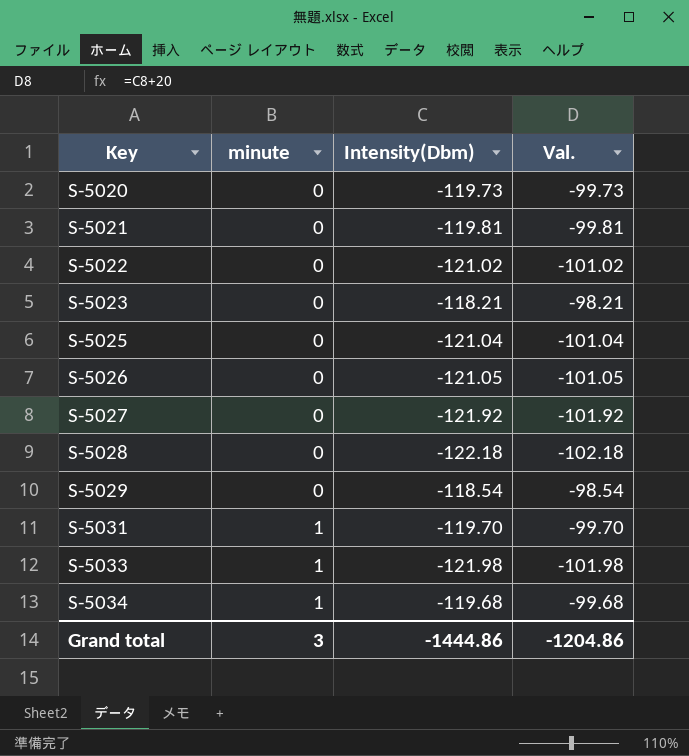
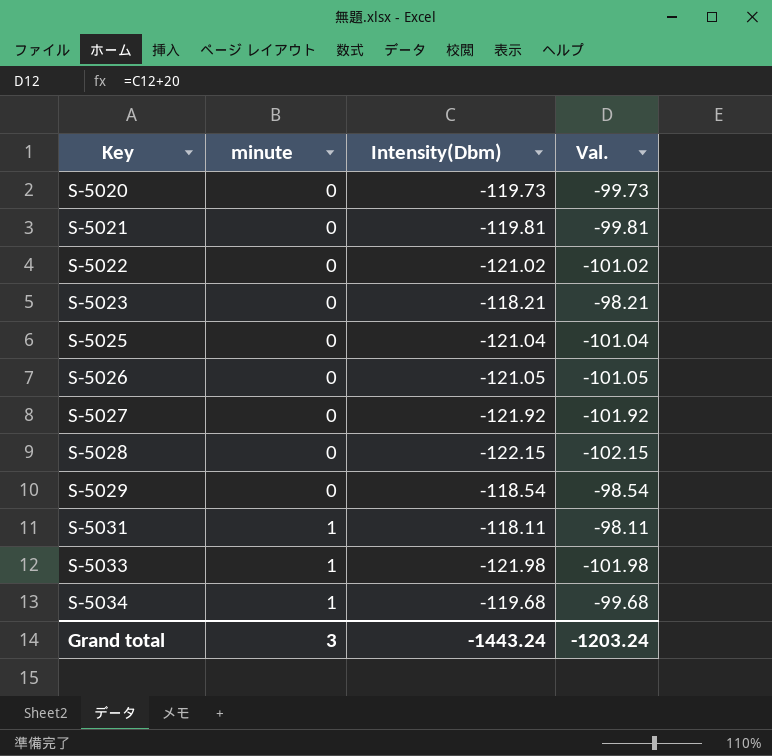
S-5028 | Intensity(Dbm): -122.18 -> -122.15
S-5028 | Val.: -102.18 -> -102.15
S-5031 | Intensity(Dbm): -119.70 -> -118.11
S-5031 | Val.: -99.70 -> -98.11
Grand total | Intensity(Dbm): -1444.86 -> -1443.24
Grand total | Val.: -1204.86 -> -1203.24

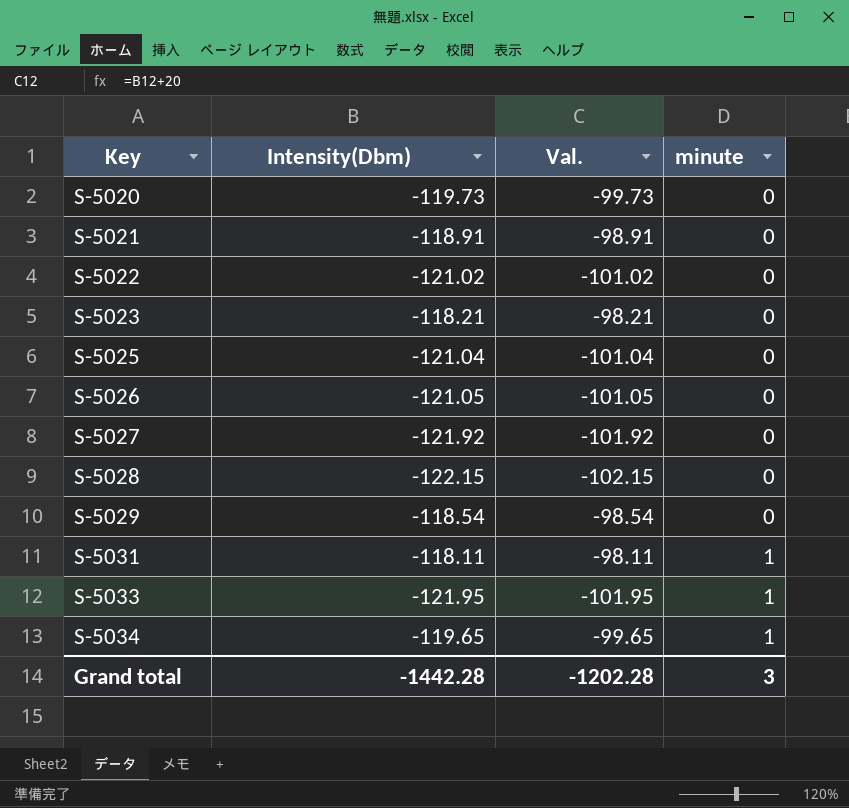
column minute | position: 2 -> 4
S-5021 | Intensity(Dbm): -119.81 -> -118.91
S-5021 | Val.: -99.81 -> -98.91
S-5033 | Intensity(Dbm): -121.98 -> -121.95
S-5033 | Val.: -101.98 -> -101.95
S-5034 | Intensity(Dbm): -119.68 -> -119.65
S-5034 | Val.: -99.68 -> -99.65
Grand total | Intensity(Dbm): -1443.24 -> -1442.28
Grand total | Val.: -1203.24 -> -1202.28

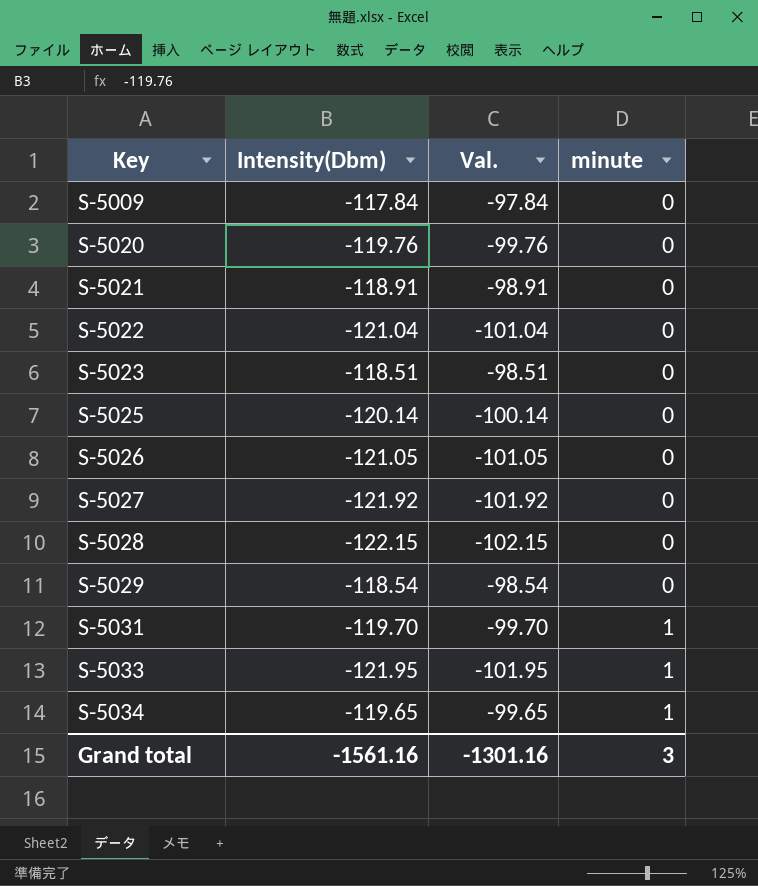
row S-5009: none -> -117.84 | -97.84 | 0
S-5020 | Intensity(Dbm): -119.73 -> -119.76
S-5020 | Val.: -99.73 -> -99.76
S-5022 | Intensity(Dbm): -121.02 -> -121.04
S-5022 | Val.: -101.02 -> -101.04
S-5023 | Intensity(Dbm): -118.21 -> -118.51
S-5023 | Val.: -98.21 -> -98.51
S-5025 | Intensity(Dbm): -121.04 -> -120.14
S-5025 | Val.: -101.04 -> -100.14
S-5031 | Intensity(Dbm): -118.11 -> -119.70
S-5031 | Val.: -98.11 -> -99.70
Grand total | Intensity(Dbm): -1442.28 -> -1561.16
Grand total | Val.: -1202.28 -> -1301.16

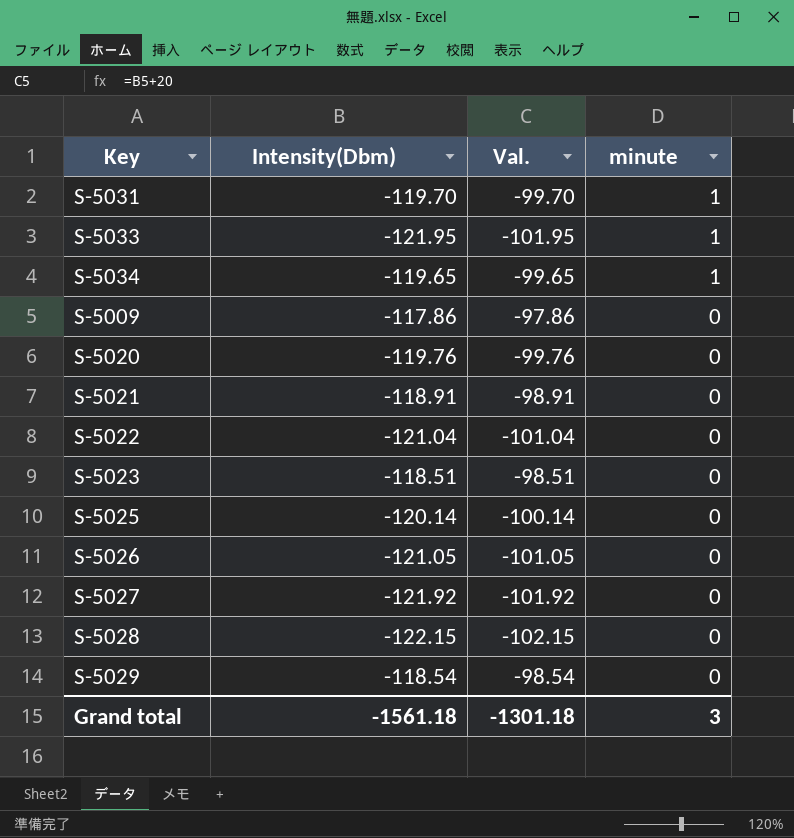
row order: Key ascending -> minute descending
S-5009 | Intensity(Dbm): -117.84 -> -117.86
S-5009 | Val.: -97.84 -> -97.86
Grand total | Intensity(Dbm): -1561.16 -> -1561.18
Grand total | Val.: -1301.16 -> -1301.18

